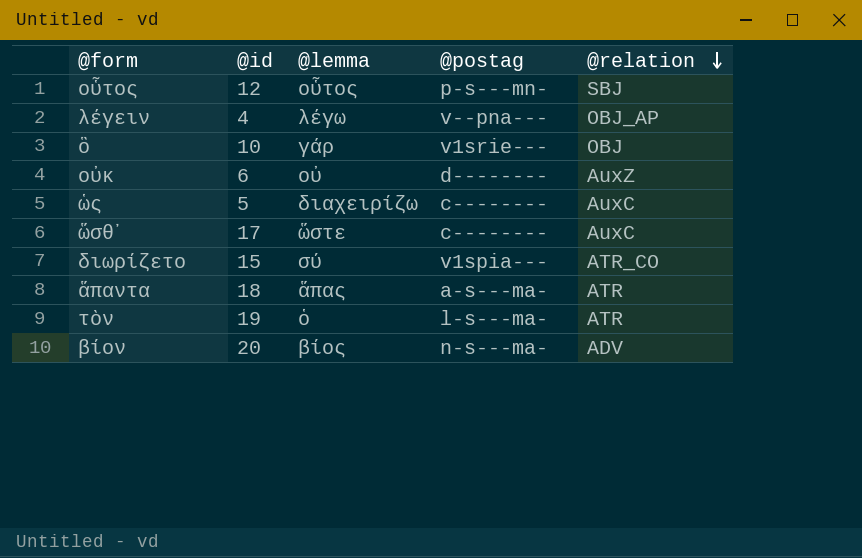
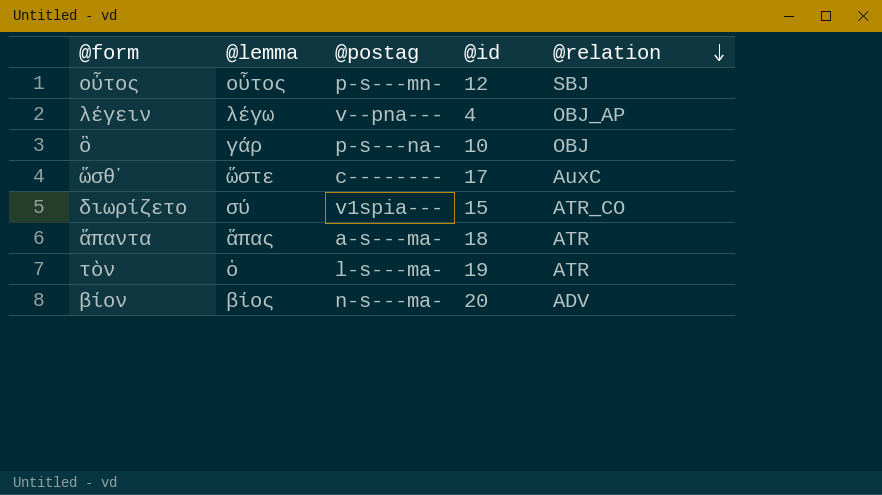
column @id | position: 2 -> 4
row οὐκ: 6 | οὐ | d-------- | AuxZ -> none
row ὡς: 5 | διαχειρίζω | c-------- | AuxC -> none
ὃ | @postag: v1srie--- -> p-s---na-

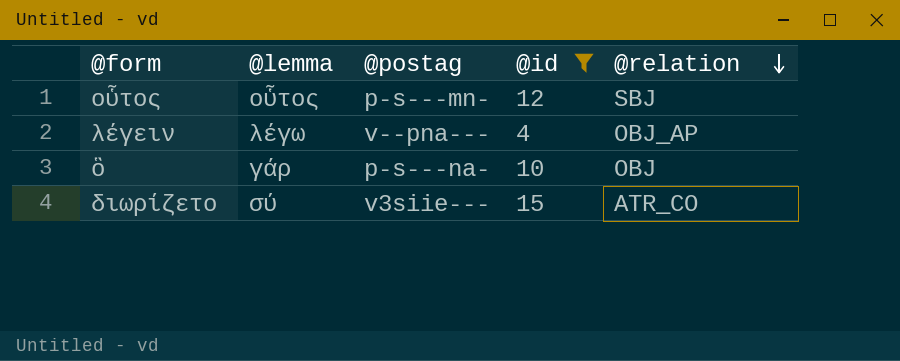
filter: none -> @id <= 15
διωρίζετο | @postag: v1spia--- -> v3siie---

